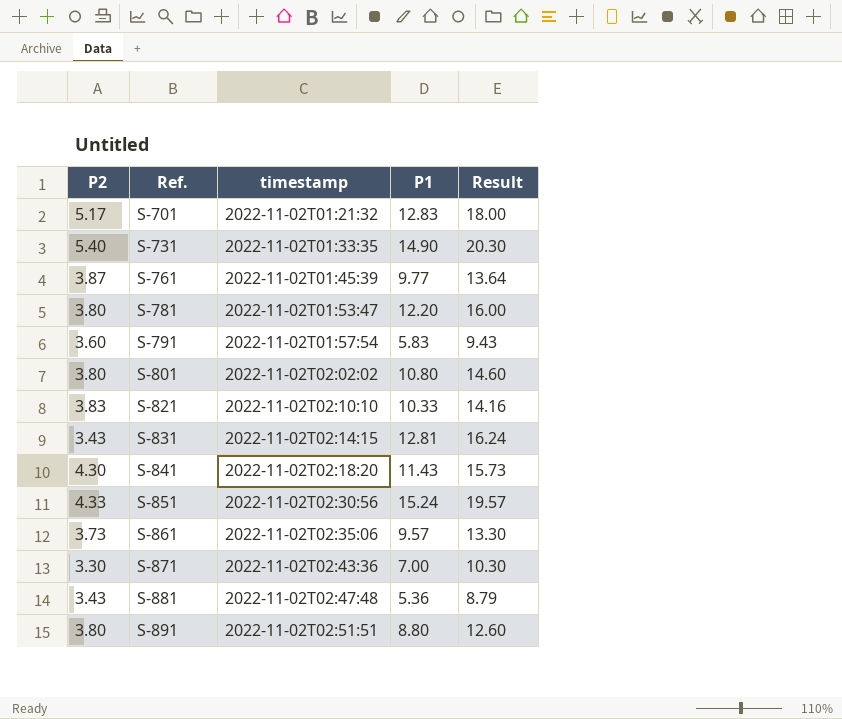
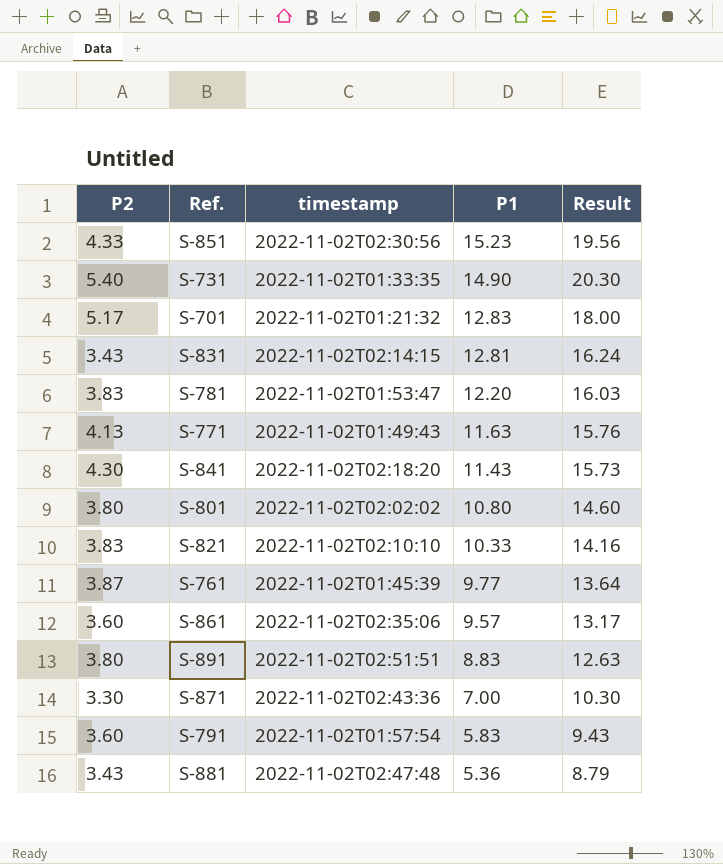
row order: Ref. ascending -> P1 descending
S-851 | P1: 15.24 -> 15.23
S-851 | Result: 19.57 -> 19.56
S-781 | P2: 3.80 -> 3.83
S-781 | Result: 16.00 -> 16.03
row S-771: none -> 4.13 | 2022-11-02T01:49:43 | 11.63 | 15.76
S-861 | P2: 3.73 -> 3.60
S-861 | Result: 13.30 -> 13.17
S-891 | P1: 8.80 -> 8.83
S-891 | Result: 12.60 -> 12.63

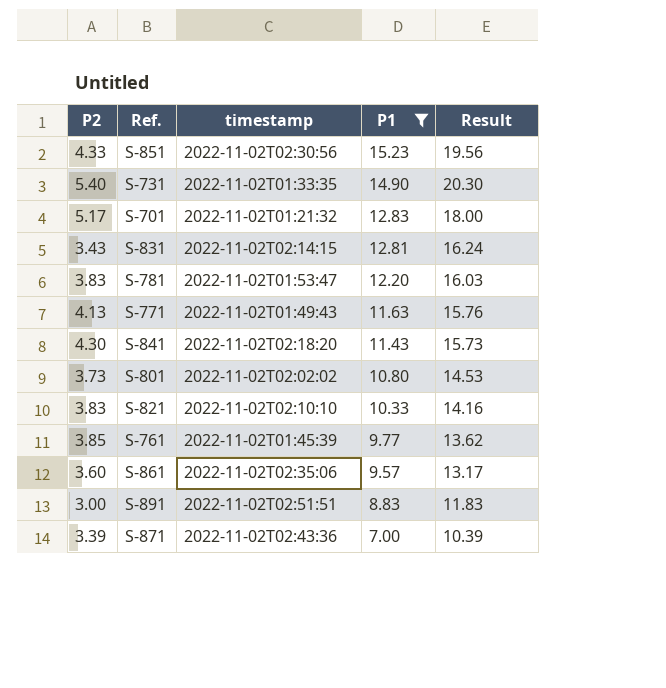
filter: none -> P1 >= 7.00
S-801 | P2: 3.80 -> 3.73
S-801 | Result: 14.60 -> 14.53
S-761 | P2: 3.87 -> 3.85
S-761 | Result: 13.64 -> 13.62
S-891 | P2: 3.80 -> 3.00
S-891 | Result: 12.63 -> 11.83
S-871 | P2: 3.30 -> 3.39
S-871 | Result: 10.30 -> 10.39

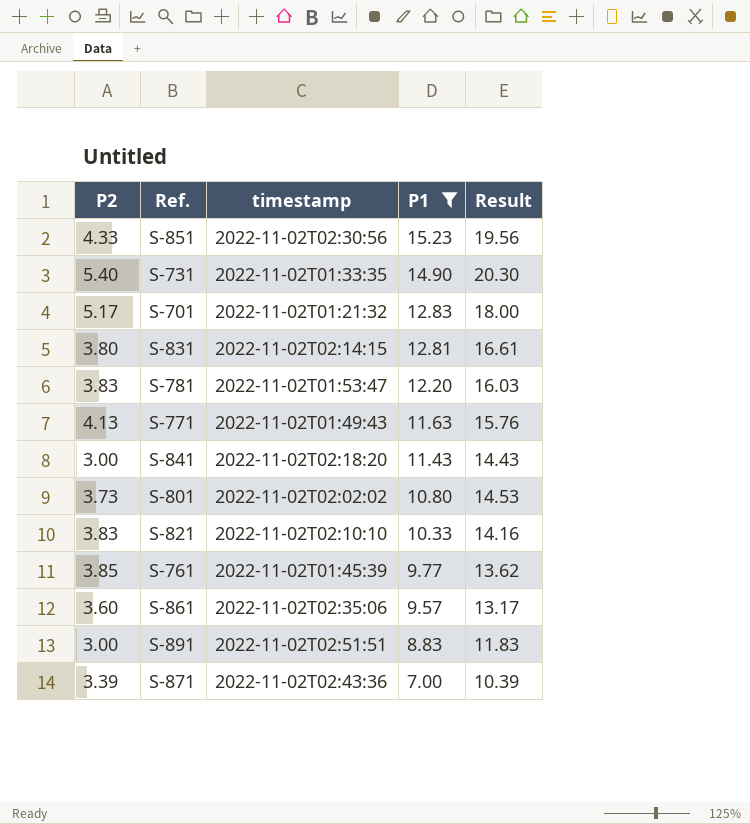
S-831 | P2: 3.43 -> 3.80
S-831 | Result: 16.24 -> 16.61
S-841 | P2: 4.30 -> 3.00
S-841 | Result: 15.73 -> 14.43

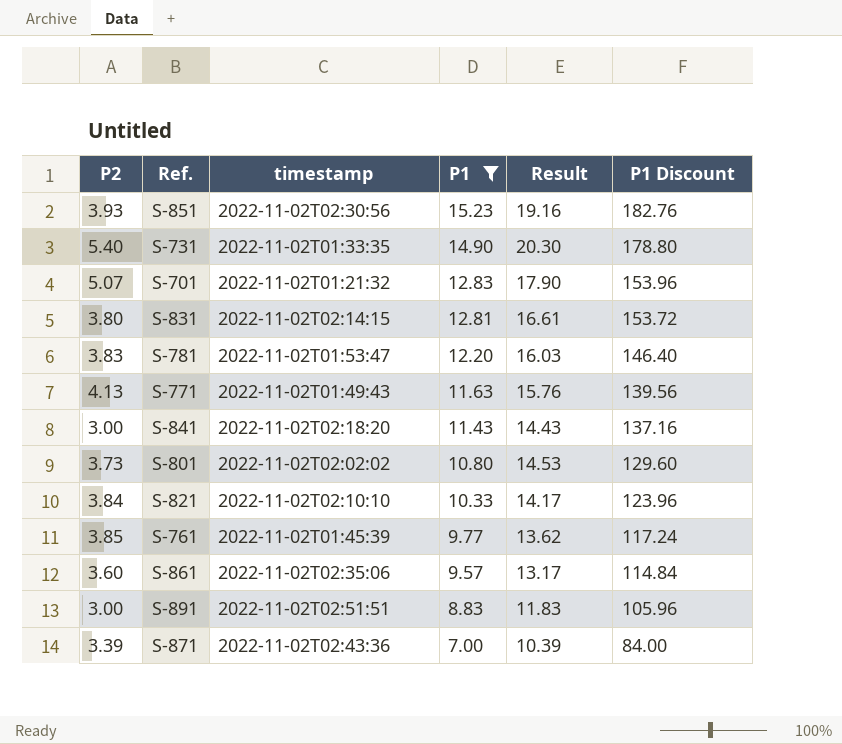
column P1 Discount | formula: none -> [P1] * 12
S-851 | P2: 4.33 -> 3.93
S-851 | Result: 19.56 -> 19.16
S-701 | P2: 5.17 -> 5.07
S-701 | Result: 18.00 -> 17.90
S-821 | P2: 3.83 -> 3.84
S-821 | Result: 14.16 -> 14.17

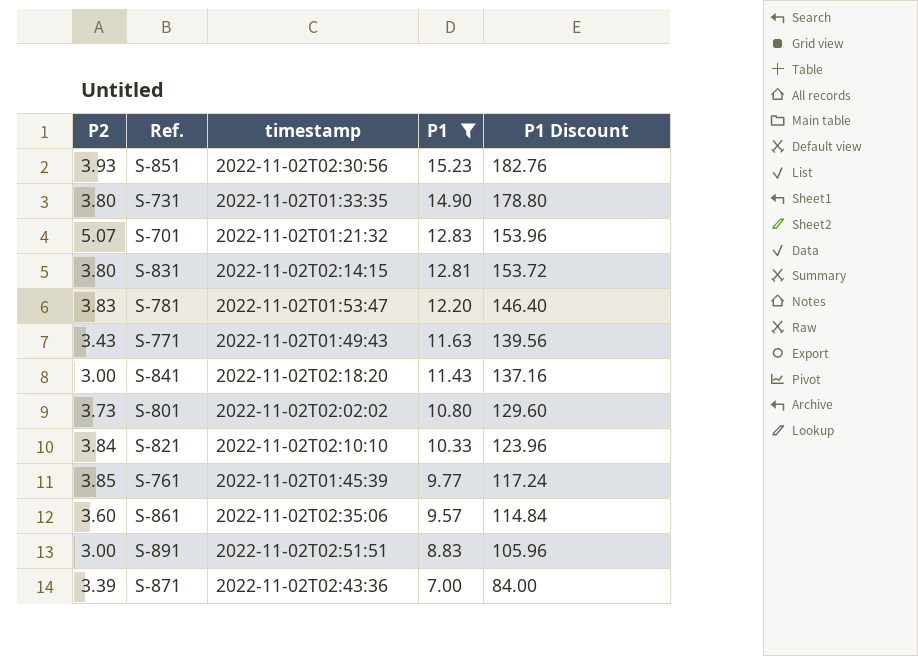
column Result | formula: [P2] + [P1] -> none
S-731 | P2: 5.40 -> 3.80
S-771 | P2: 4.13 -> 3.43

